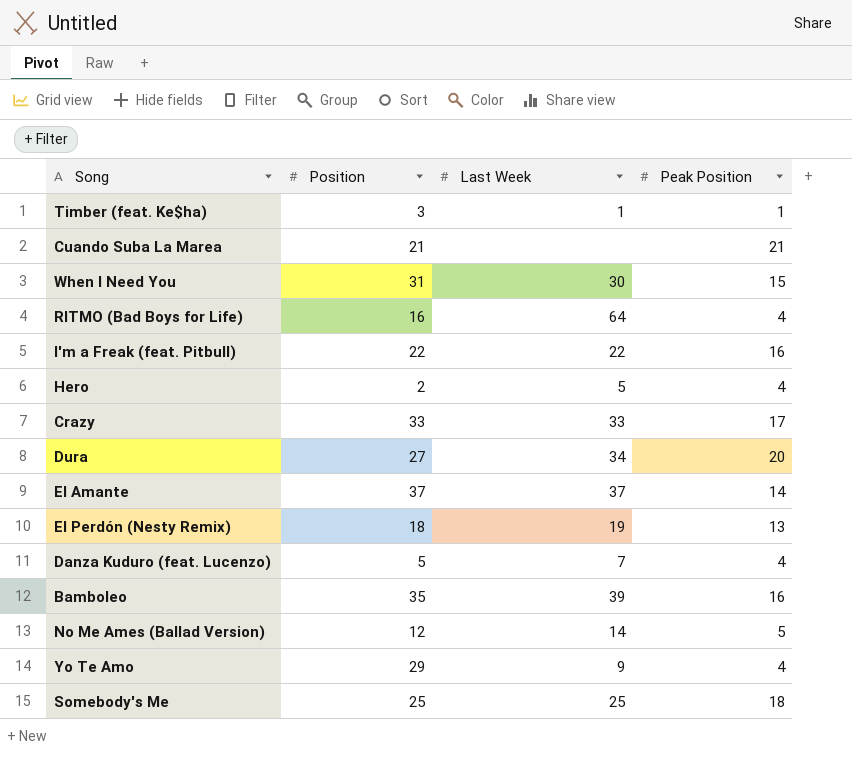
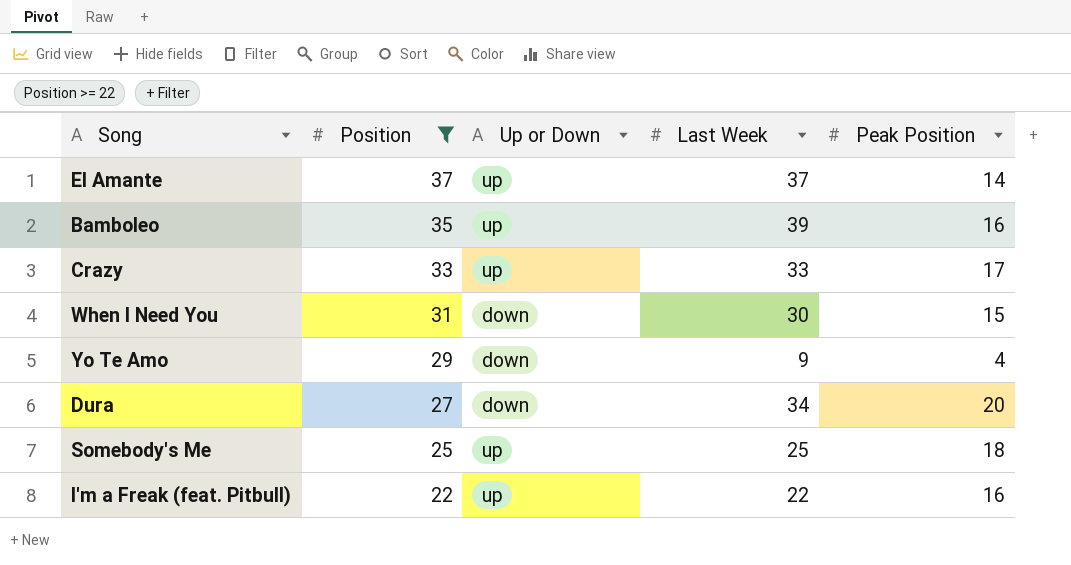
filter: none -> Position >= 22
row order: none -> Position descending
column Up or Down | position: none -> 3

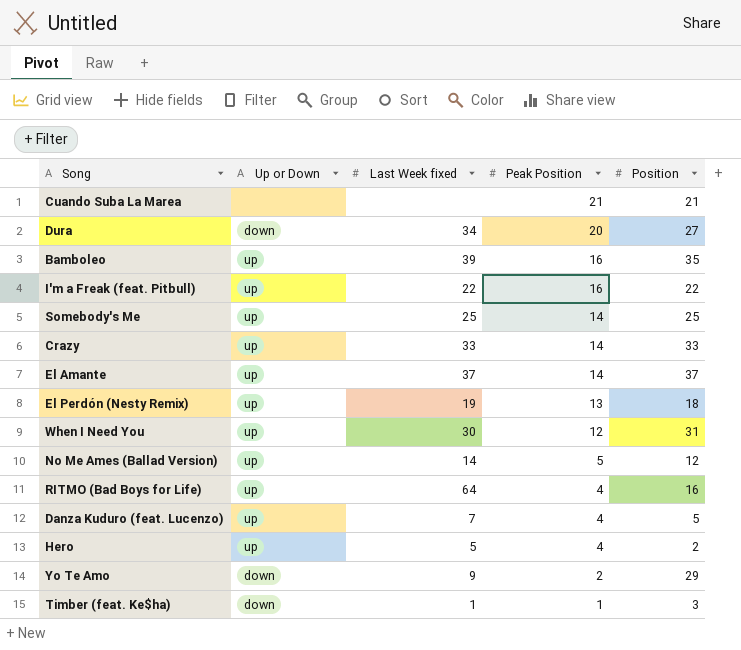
filter: Position >= 22 -> none
row order: Position descending -> Peak Position descending
column name: Last Week -> Last Week fixed
column Position | position: 2 -> 5
Somebody's Me | Peak Position: 18 -> 14
Crazy | Peak Position: 17 -> 14
When I Need You | Up or Down: down -> up
When I Need You | Peak Position: 15 -> 12
Yo Te Amo | Peak Position: 4 -> 2

